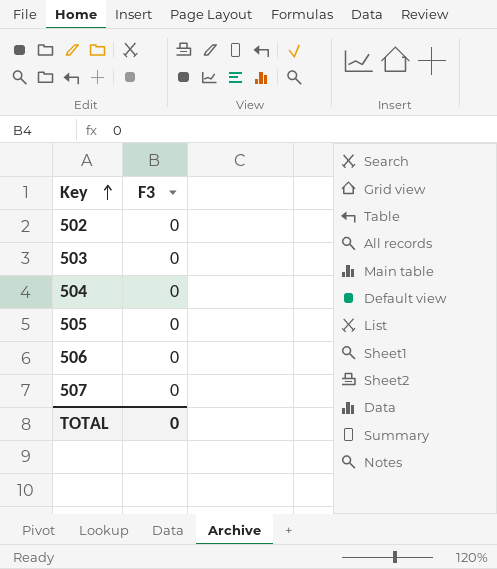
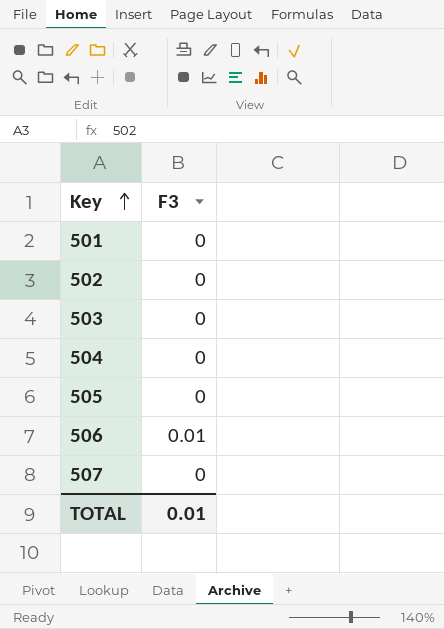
row 501: none -> 0
506 | F3: 0 -> 0.01
TOTAL | F3: 0 -> 0.01

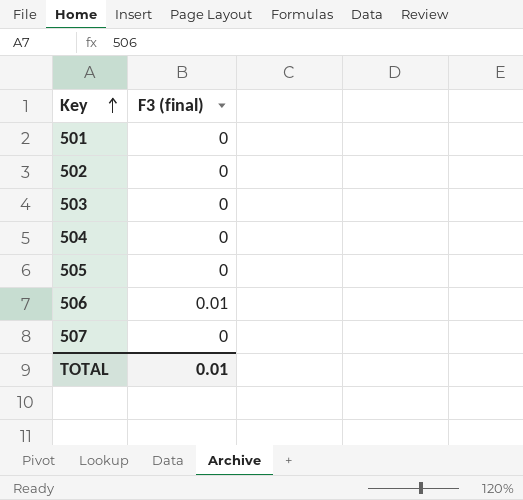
column name: F3 -> F3 (final)

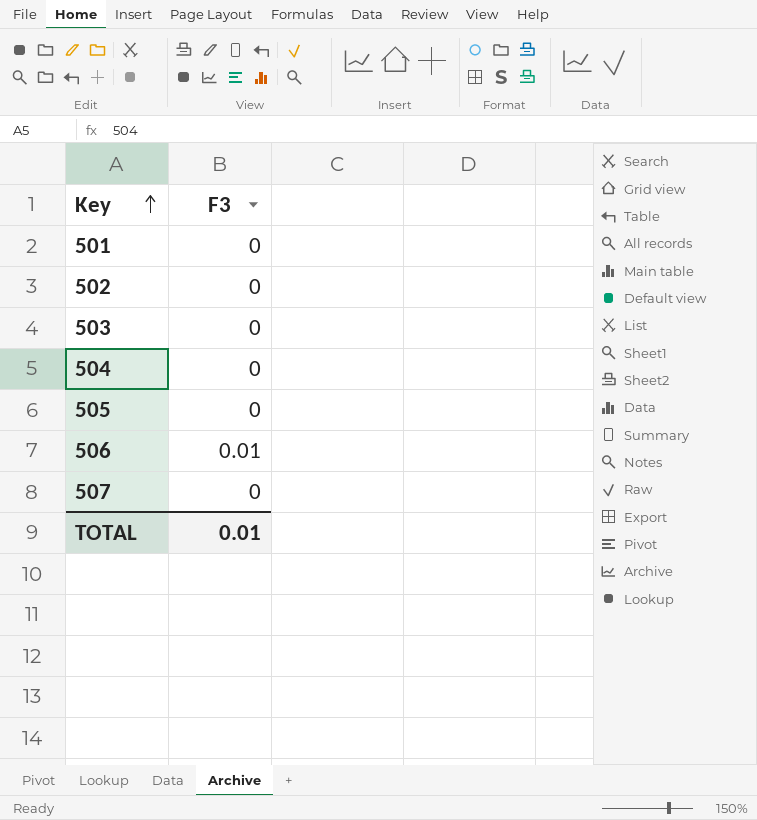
column name: F3 (final) -> F3

